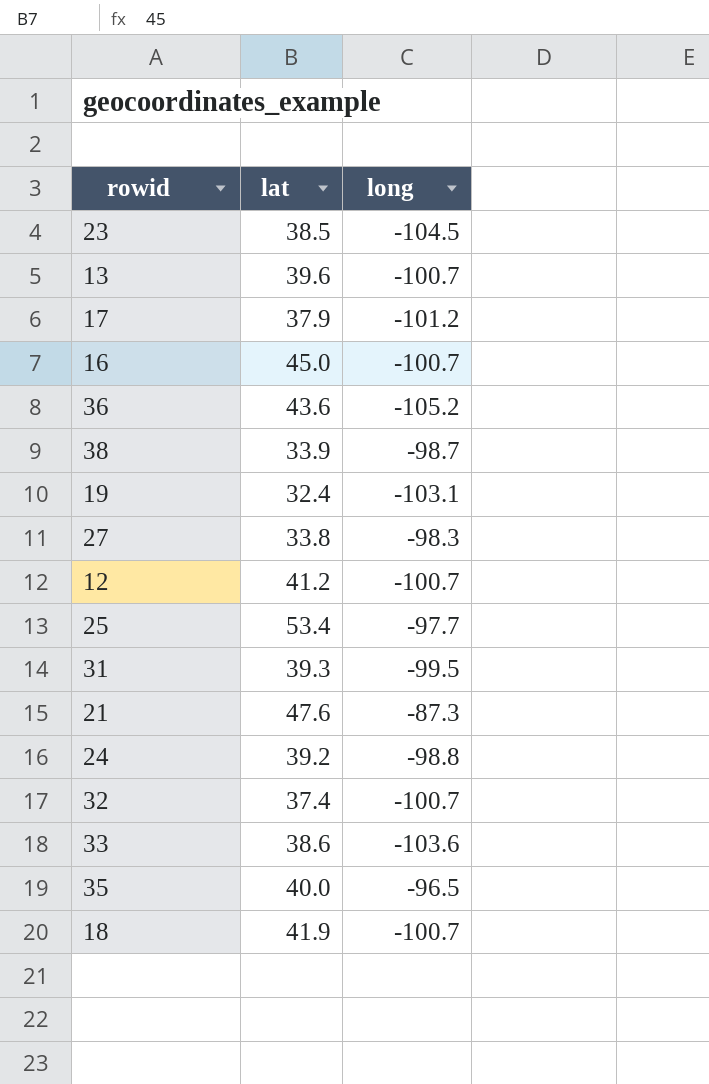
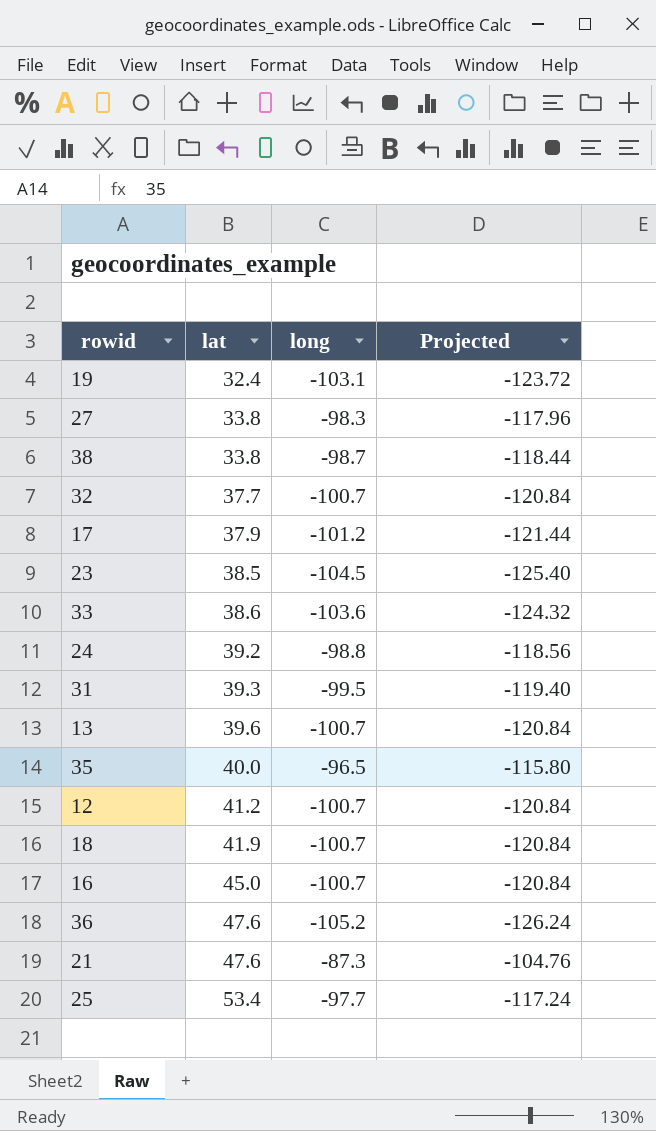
row order: none -> lat ascending
column Projected | formula: none -> [long] * 1.2
38 | lat: 33.9 -> 33.8
32 | lat: 37.4 -> 37.7
36 | lat: 43.6 -> 47.6

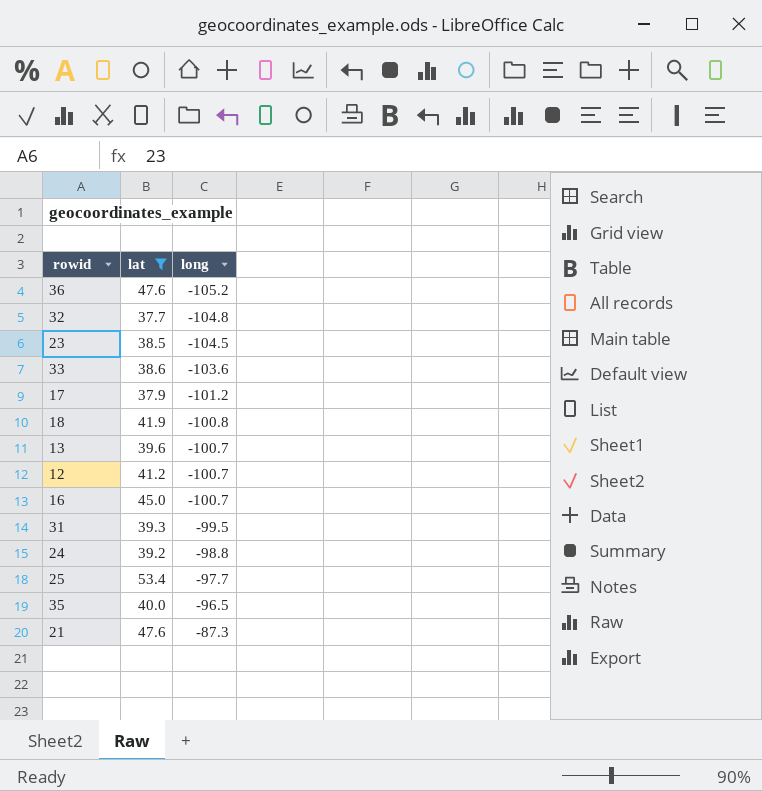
filter: none -> lat >= 37.7
row order: lat ascending -> long ascending
column Projected | formula: [long] * 1.2 -> none
32 | long: -100.7 -> -104.8
18 | long: -100.7 -> -100.8

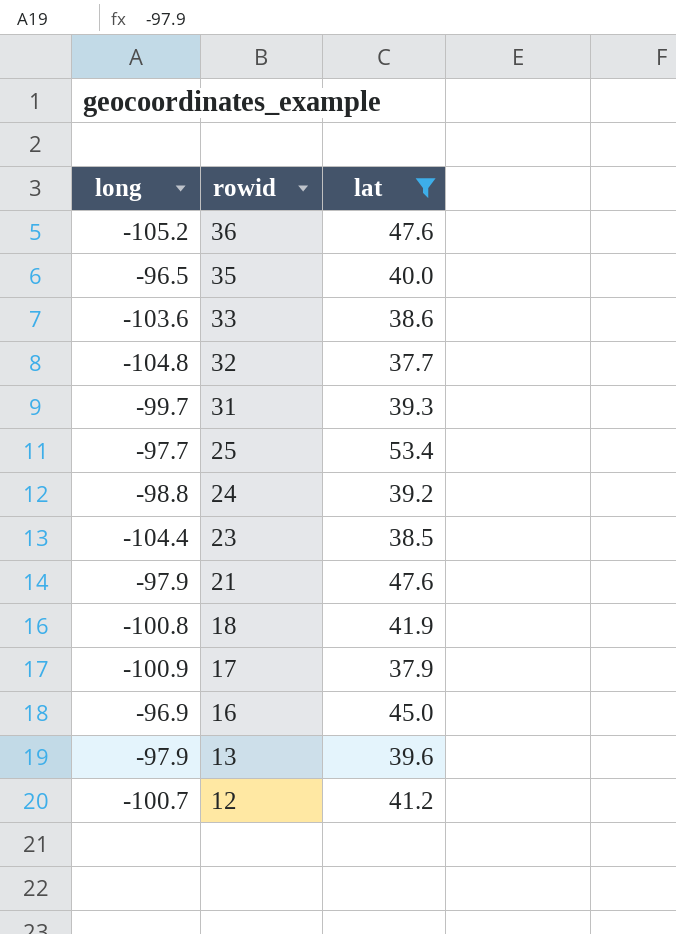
row order: long ascending -> rowid descending
column long | position: 3 -> 1
31 | long: -99.5 -> -99.7
23 | long: -104.5 -> -104.4
21 | long: -87.3 -> -97.9
17 | long: -101.2 -> -100.9
16 | long: -100.7 -> -96.9
13 | long: -100.7 -> -97.9

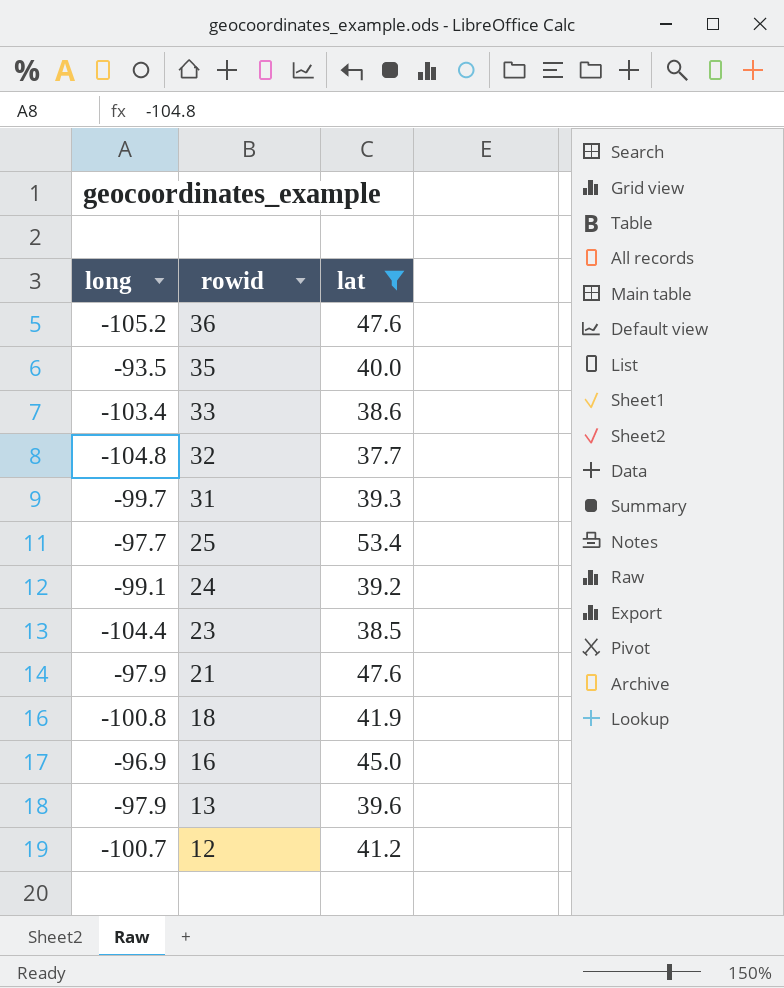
row 17: -100.9 | 37.9 -> none
35 | long: -96.5 -> -93.5
33 | long: -103.6 -> -103.4
24 | long: -98.8 -> -99.1

